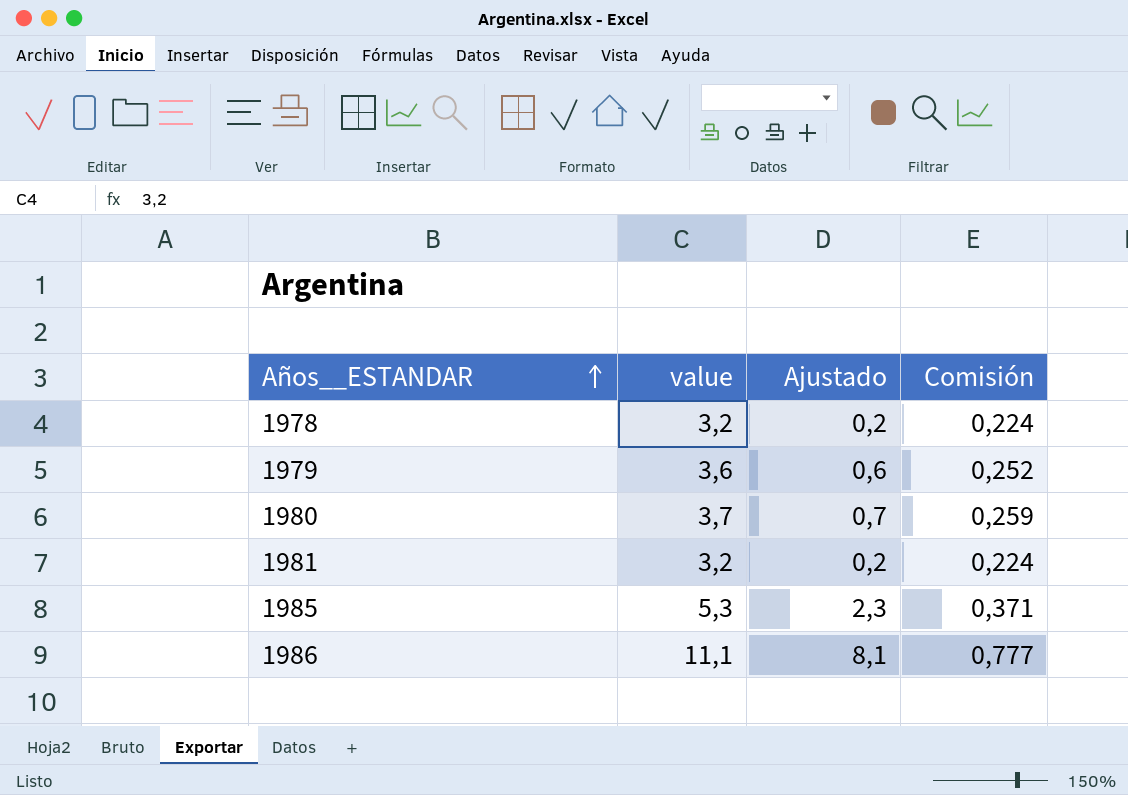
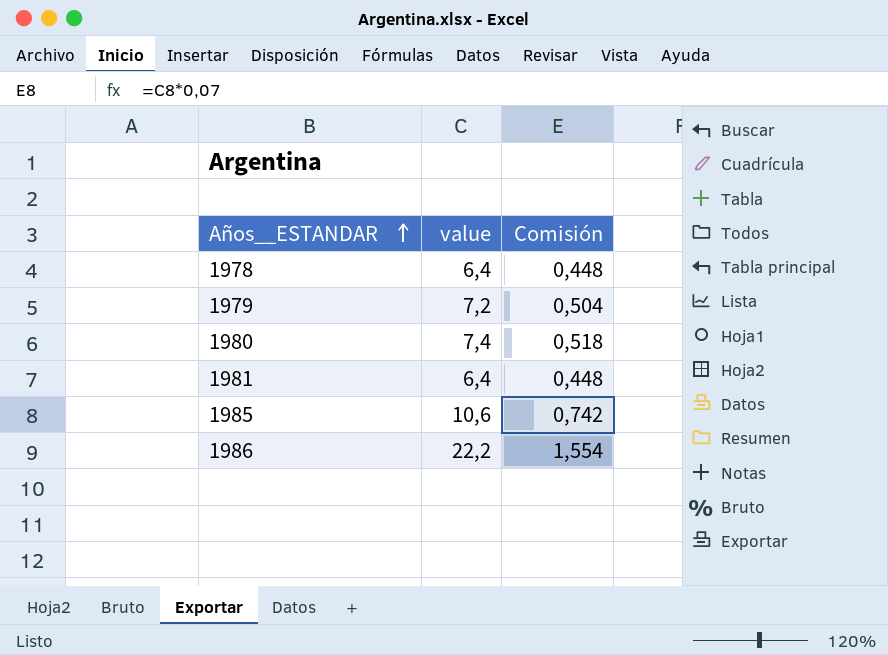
column Ajustado | formula: [value] - 3 -> none
1978 | value: 3,2 -> 6,4
1978 | Comisión: 0,224 -> 0,448
1979 | value: 3,6 -> 7,2
1979 | Comisión: 0,252 -> 0,504
1980 | value: 3,7 -> 7,4
1980 | Comisión: 0,259 -> 0,518
1981 | value: 3,2 -> 6,4
1981 | Comisión: 0,224 -> 0,448
1985 | value: 5,3 -> 10,6
1985 | Comisión: 0,371 -> 0,742
1986 | value: 11,1 -> 22,2
1986 | Comisión: 0,777 -> 1,554

